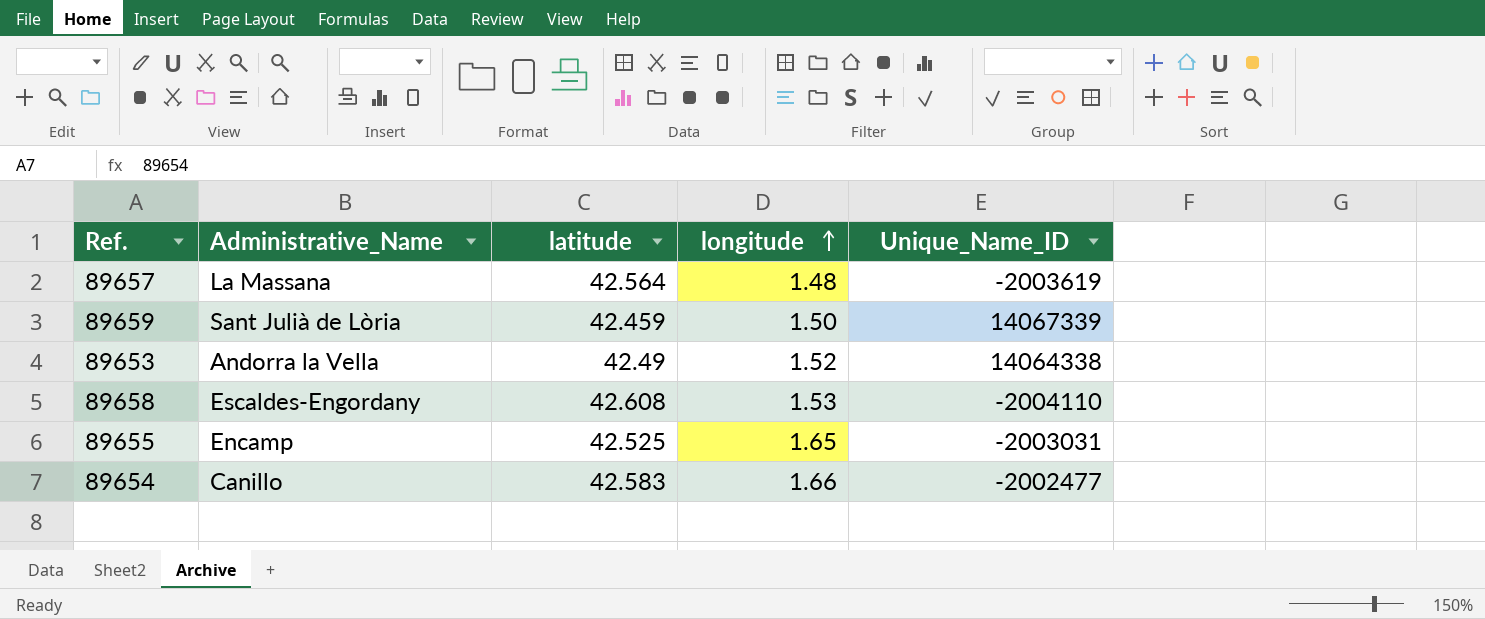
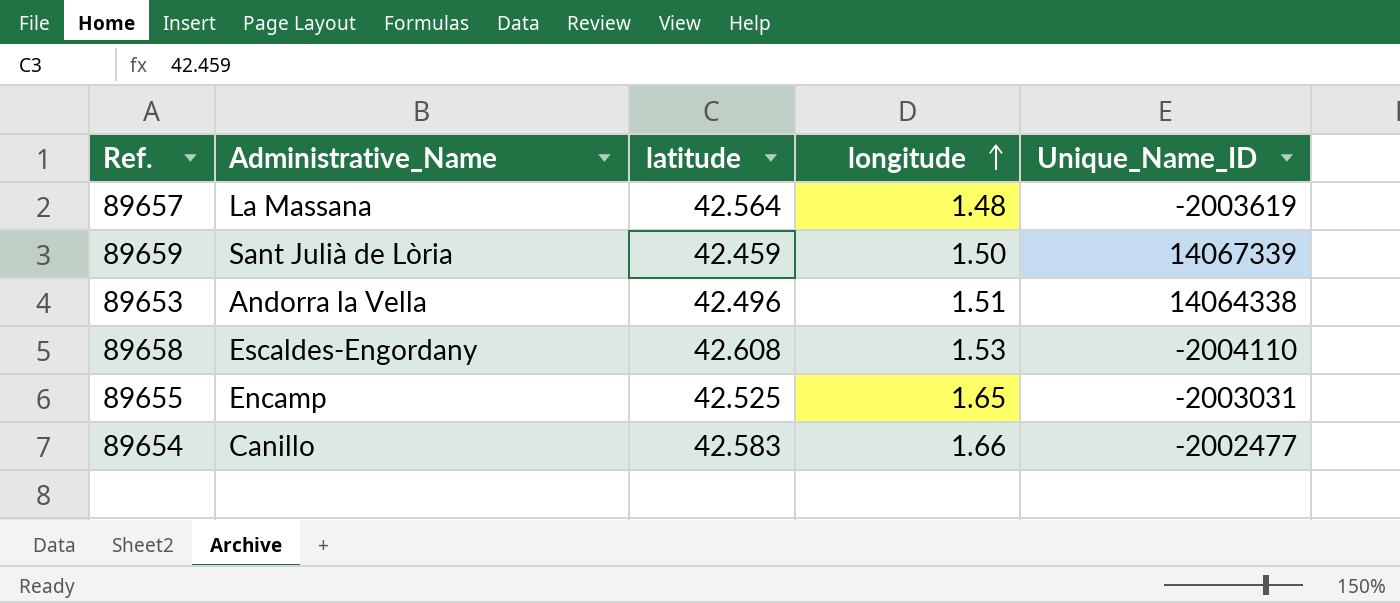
89653 | latitude: 42.49 -> 42.496
89653 | longitude: 1.52 -> 1.51

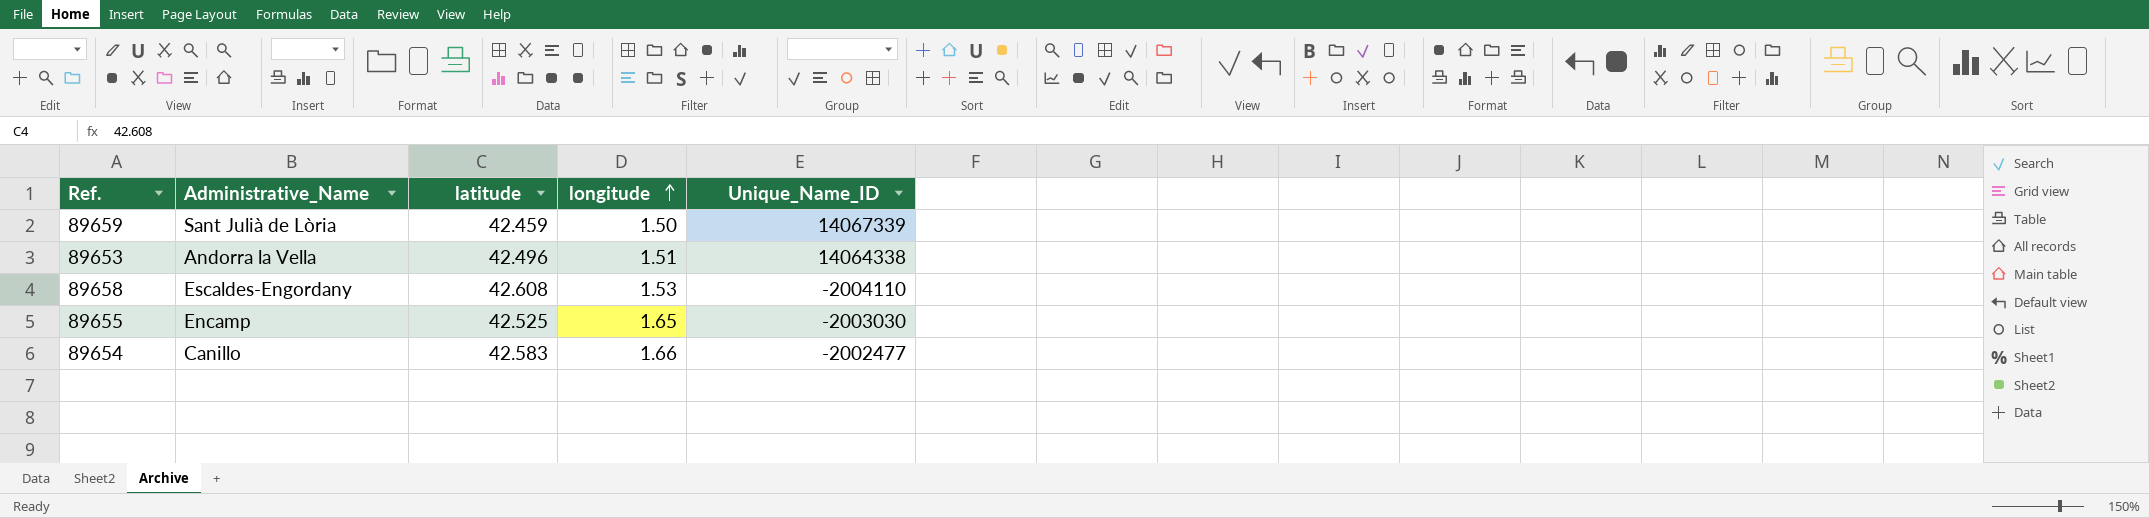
row 89657: La Massana | 42.564 | 1.48 | -2003619 -> none
89655 | Unique_Name_ID: -2003031 -> -2003030

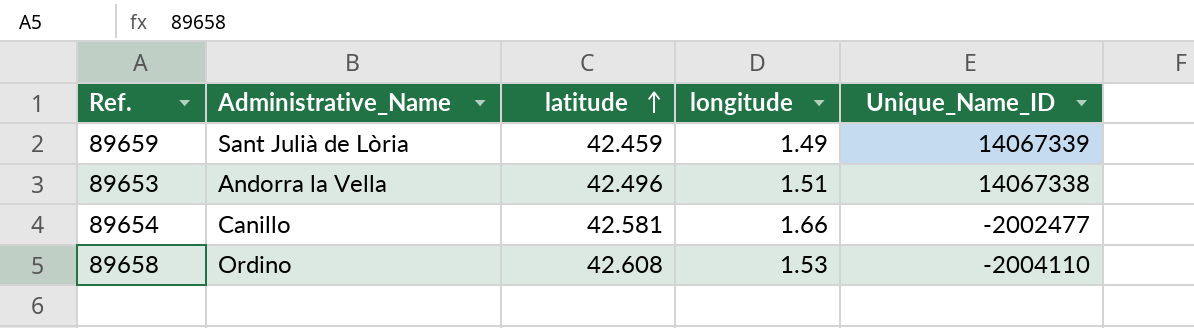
row order: longitude ascending -> latitude ascending
row 89655: Encamp | 42.525 | 1.65 | -2003030 -> none
89659 | longitude: 1.50 -> 1.49
89653 | Unique_Name_ID: 14064338 -> 14067338
89654 | latitude: 42.583 -> 42.581
89658 | Administrative_Name: Escaldes-Engordany -> Ordino

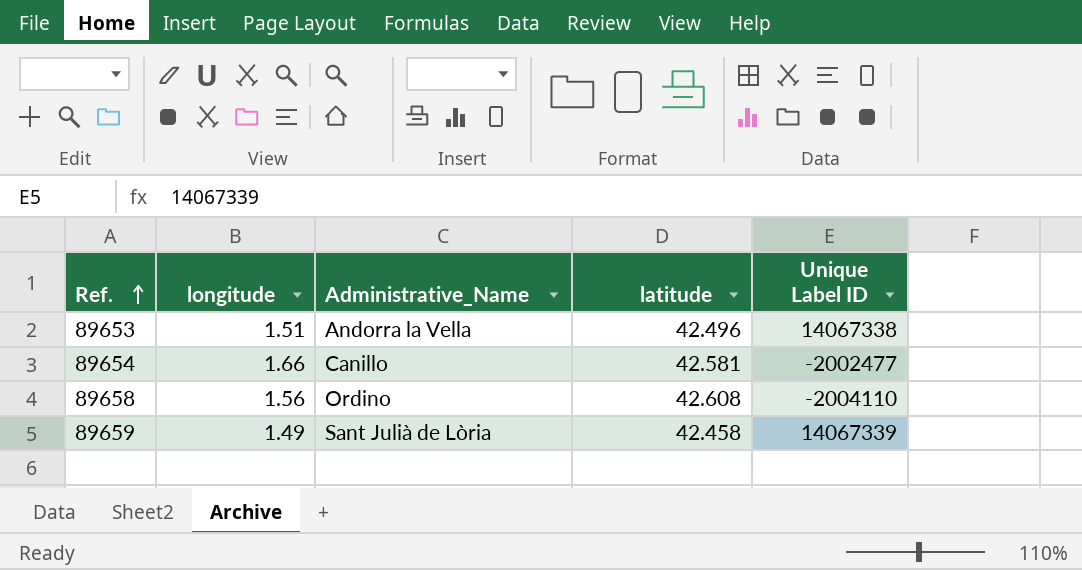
row order: latitude ascending -> Ref. ascending
column longitude | position: 4 -> 2
column name: Unique_Name_ID -> Unique Label ID
89658 | longitude: 1.53 -> 1.56
89659 | latitude: 42.459 -> 42.458

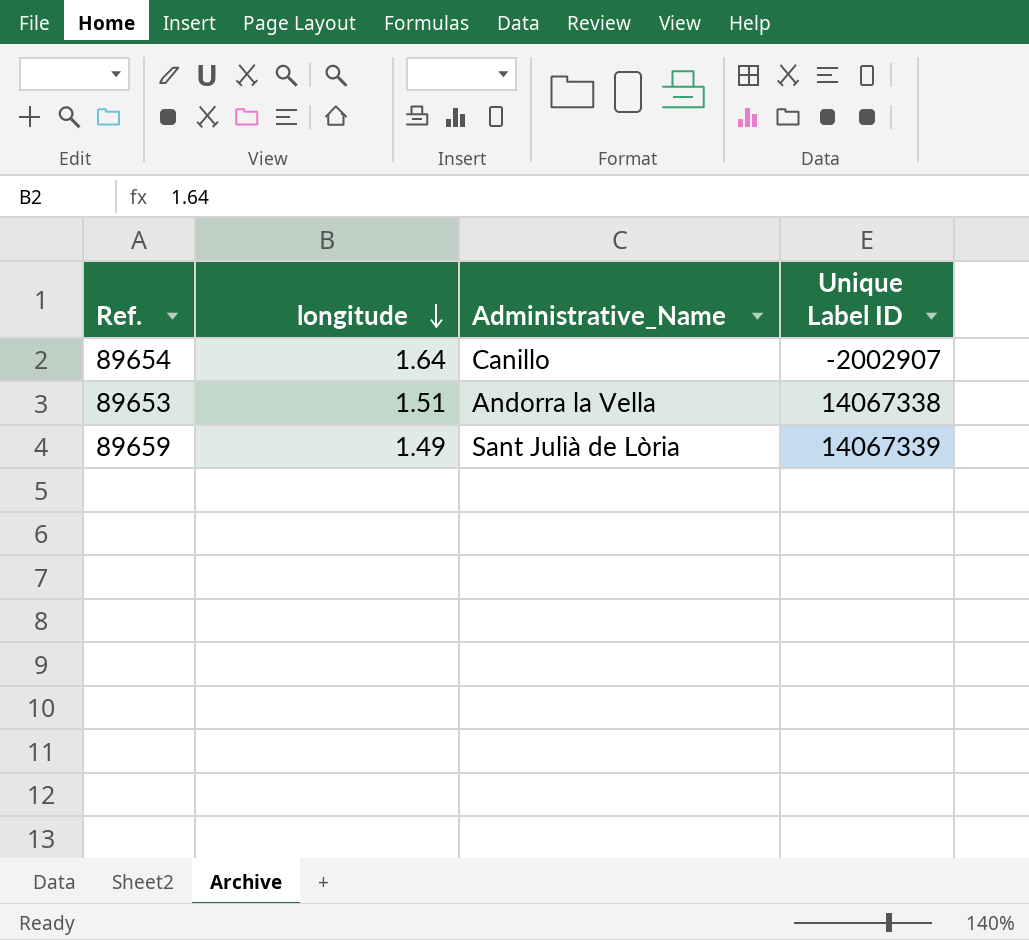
row order: Ref. ascending -> longitude descending
column latitude | position: 4 -> none
row 89658: 1.56 | Ordino | 42.608 | -2004110 -> none
89654 | longitude: 1.66 -> 1.64
89654 | Unique Label ID: -2002477 -> -2002907

